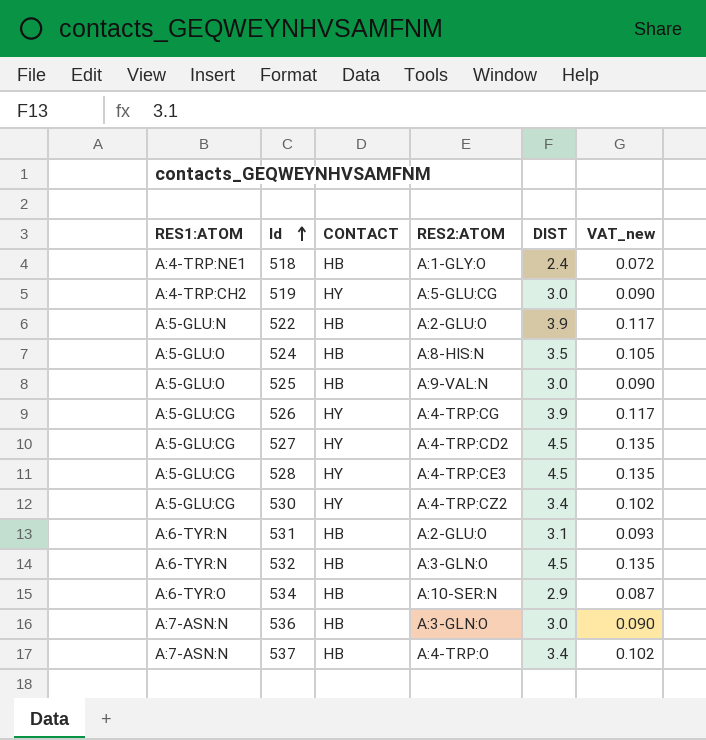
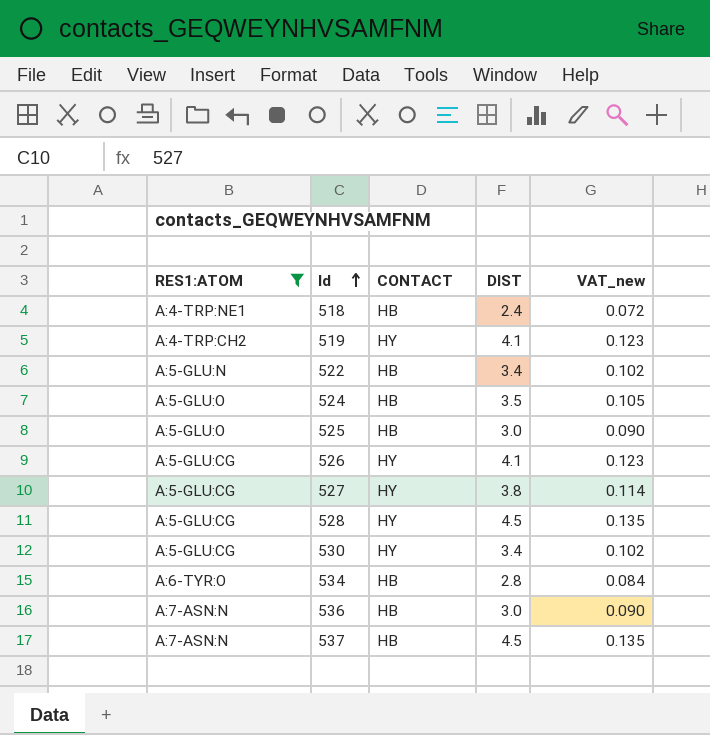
filter: none -> RES1:ATOM != A:6-TYR:N
column RES2:ATOM | position: 4 -> none
519 | DIST: 3.0 -> 4.1
519 | VAT_new: 0.090 -> 0.123
522 | DIST: 3.9 -> 3.4
522 | VAT_new: 0.117 -> 0.102
526 | DIST: 3.9 -> 4.1
526 | VAT_new: 0.117 -> 0.123
527 | DIST: 4.5 -> 3.8
527 | VAT_new: 0.135 -> 0.114
534 | DIST: 2.9 -> 2.8
534 | VAT_new: 0.087 -> 0.084
537 | DIST: 3.4 -> 4.5
537 | VAT_new: 0.102 -> 0.135

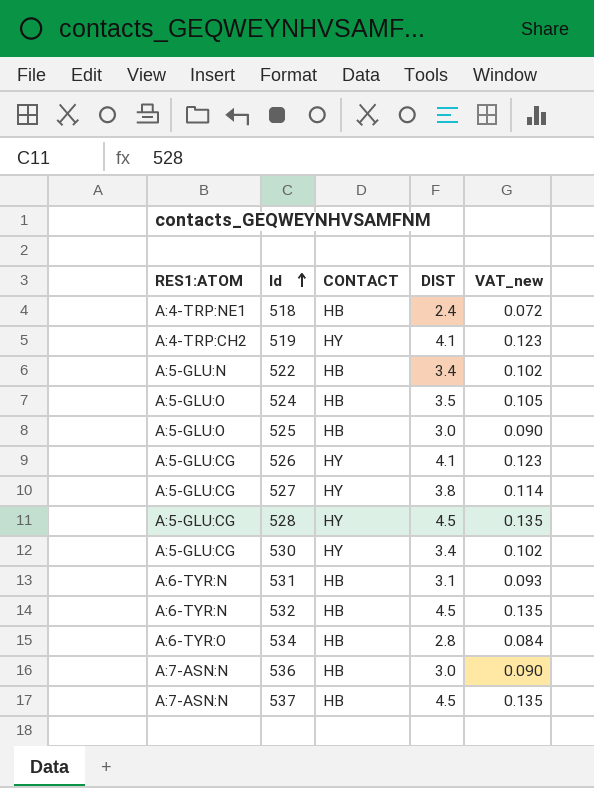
filter: RES1:ATOM != A:6-TYR:N -> none

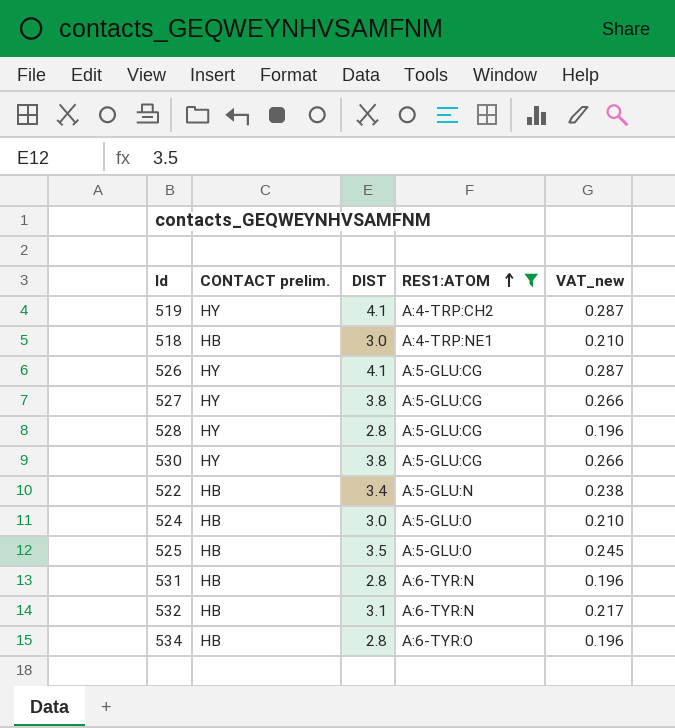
filter: none -> RES1:ATOM != A:7-ASN:N
row order: Id ascending -> RES1:ATOM ascending
column name: CONTACT -> CONTACT prelim.
column RES1:ATOM | position: 1 -> 4
column VAT_new | formula: [DIST] * 0.03 -> [DIST] * 0.07
518 | DIST: 2.4 -> 3.0
528 | DIST: 4.5 -> 2.8
530 | DIST: 3.4 -> 3.8
524 | DIST: 3.5 -> 3.0
525 | DIST: 3.0 -> 3.5
531 | DIST: 3.1 -> 2.8
532 | DIST: 4.5 -> 3.1

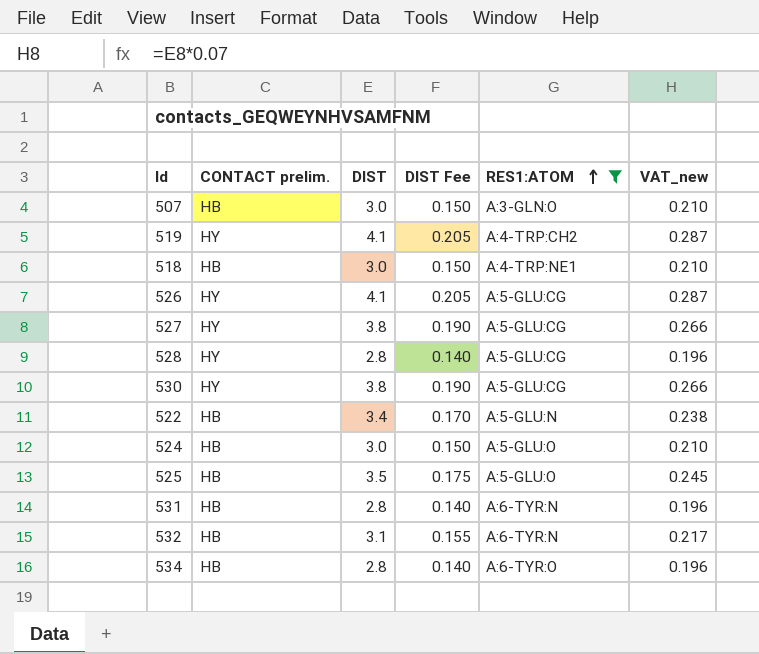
column DIST Fee | formula: none -> [DIST] * 0.05
row 507: none -> HB | 3.0 | 0.150 | A:3-GLN:O | 0.210

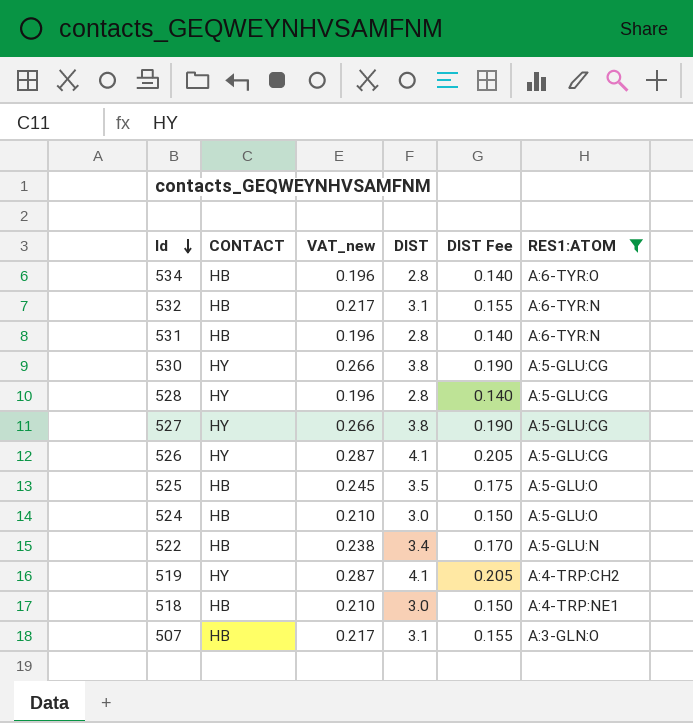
row order: RES1:ATOM ascending -> Id descending
column name: CONTACT prelim. -> CONTACT
column VAT_new | position: 6 -> 3
507 | VAT_new: 0.210 -> 0.217
507 | DIST: 3.0 -> 3.1
507 | DIST Fee: 0.150 -> 0.155

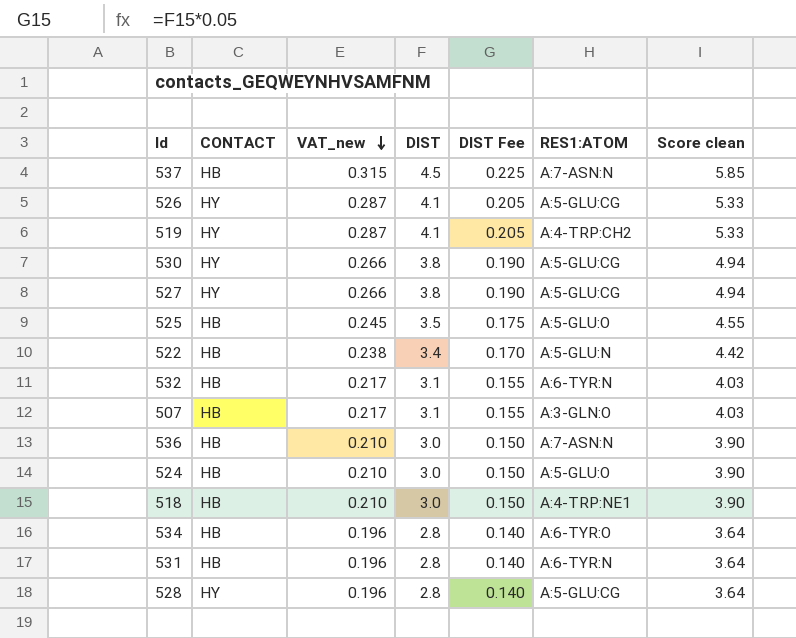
filter: RES1:ATOM != A:7-ASN:N -> none
row order: Id descending -> VAT_new descending
column Score clean | formula: none -> [DIST] * 1.3

